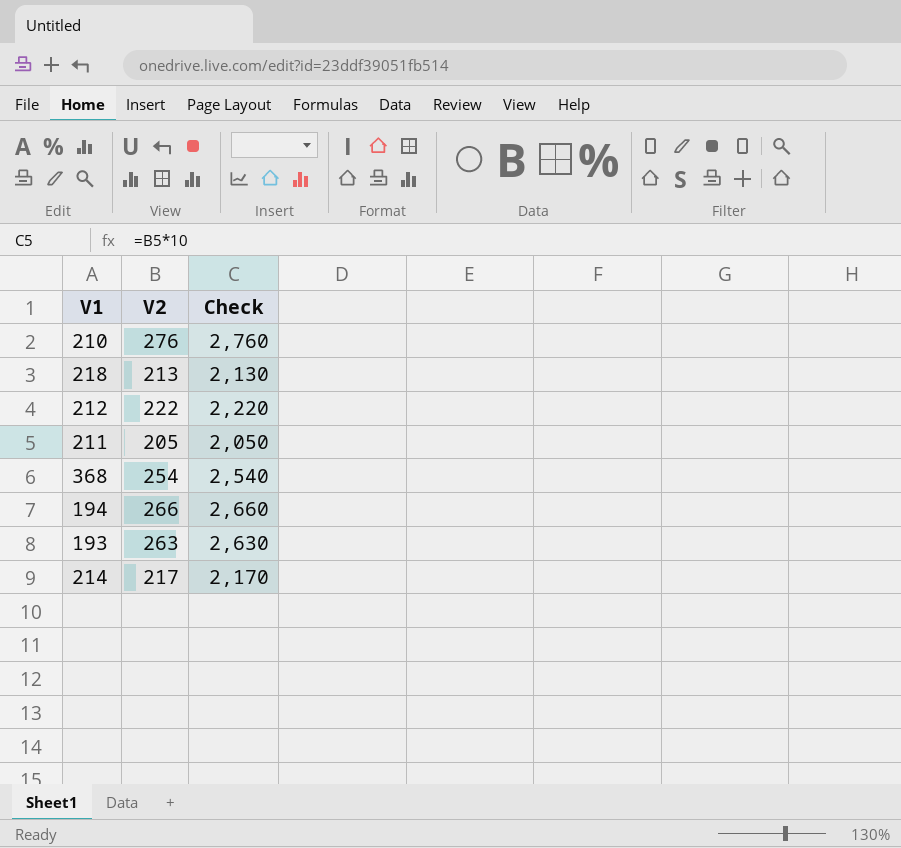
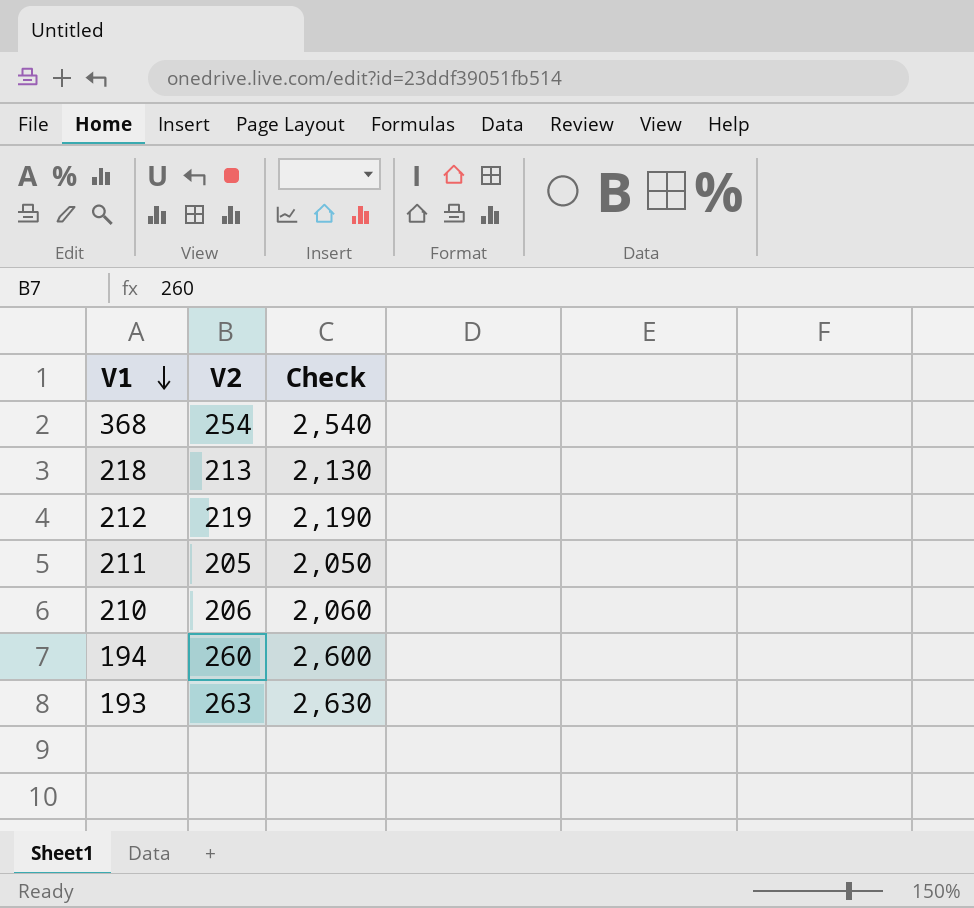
row order: none -> V1 descending
row 214: 217 | 2,170 -> none
212 | V2: 222 -> 219
212 | Check: 2,220 -> 2,190
210 | V2: 276 -> 206
210 | Check: 2,760 -> 2,060
194 | V2: 266 -> 260
194 | Check: 2,660 -> 2,600

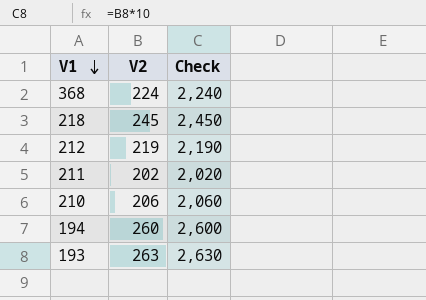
368 | V2: 254 -> 224
368 | Check: 2,540 -> 2,240
218 | V2: 213 -> 245
218 | Check: 2,130 -> 2,450
211 | V2: 205 -> 202
211 | Check: 2,050 -> 2,020

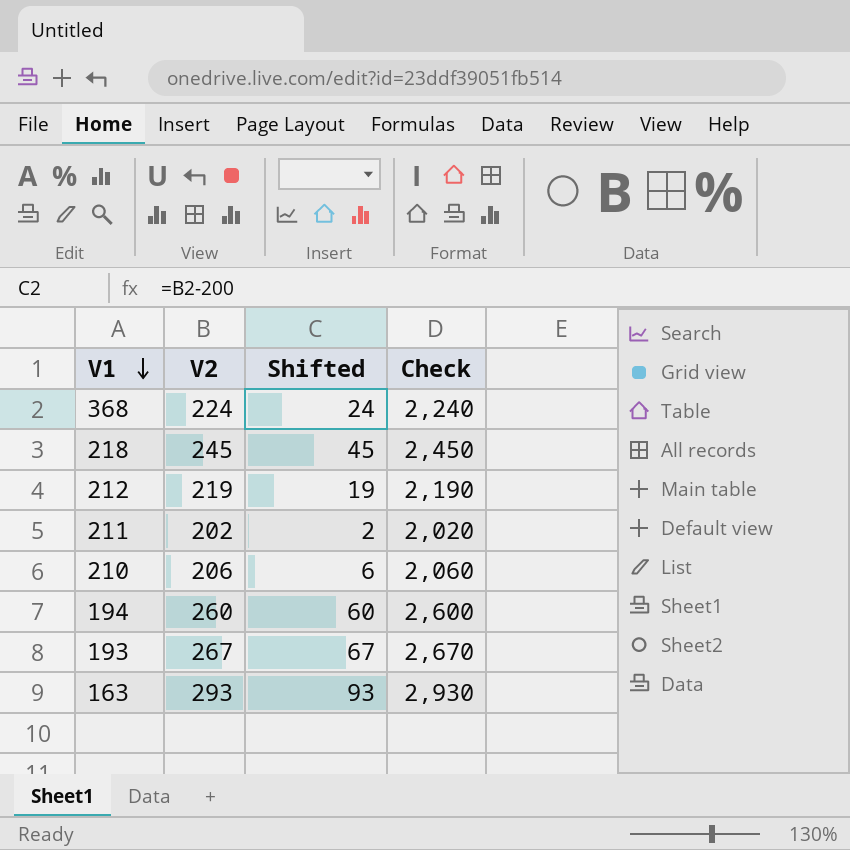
column Shifted | formula: none -> [V2] - 200
193 | V2: 263 -> 267
193 | Check: 2,630 -> 2,670
row 163: none -> 293 | 93 | 2,930

